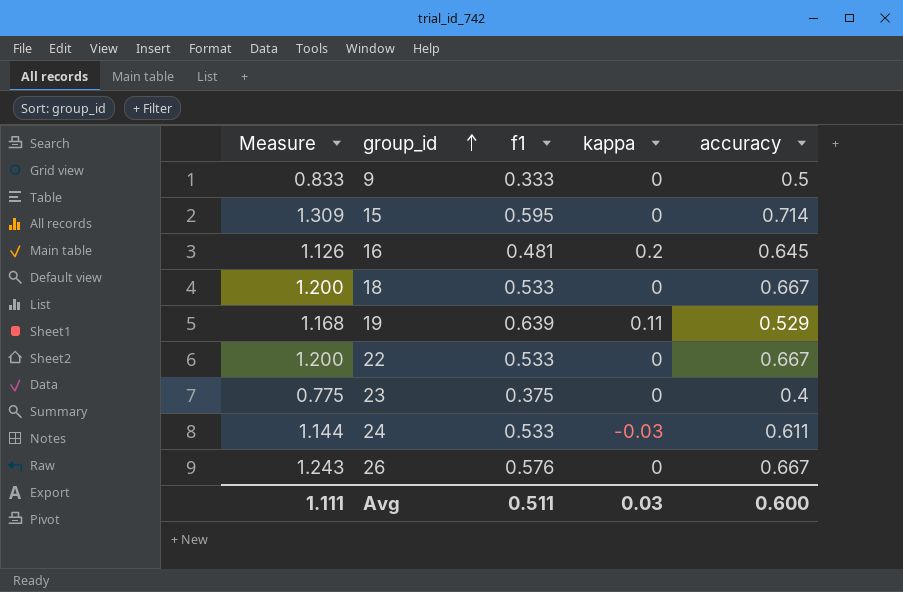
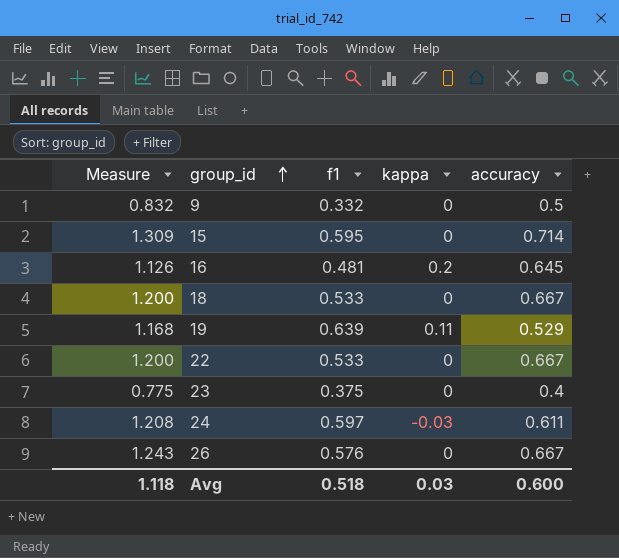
9 | Measure: 0.833 -> 0.832
9 | f1: 0.333 -> 0.332
24 | Measure: 1.144 -> 1.208
24 | f1: 0.533 -> 0.597
Avg | Measure: 1.111 -> 1.118
Avg | f1: 0.511 -> 0.518

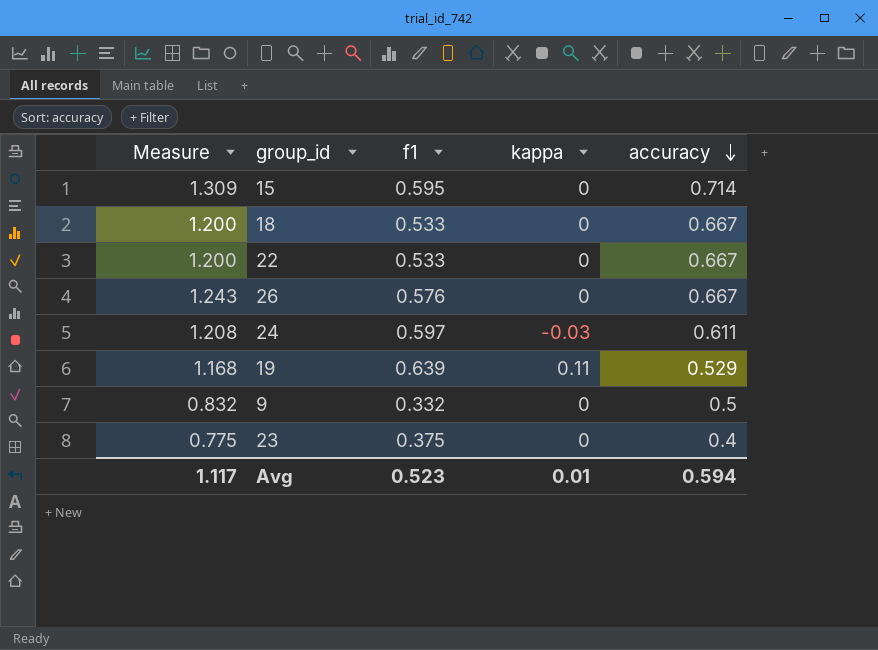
row order: group_id ascending -> accuracy descending
row 16: 1.126 | 0.481 | 0.2 | 0.645 -> none
Avg | Measure: 1.118 -> 1.117
Avg | f1: 0.518 -> 0.523
Avg | kappa: 0.03 -> 0.01
Avg | accuracy: 0.600 -> 0.594

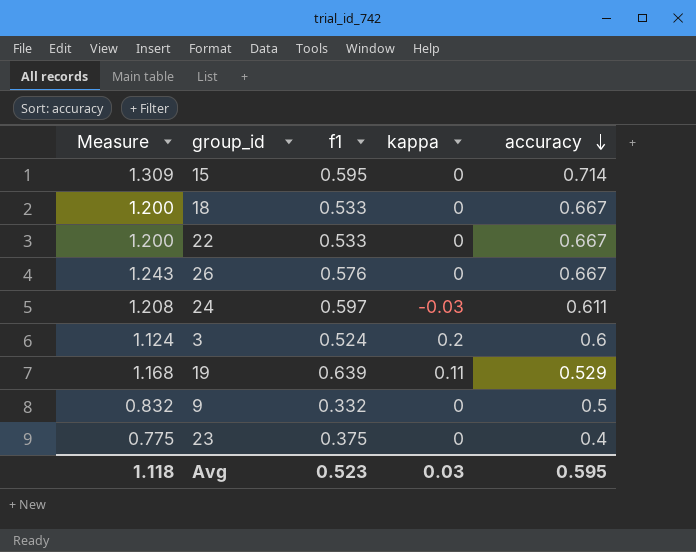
row 3: none -> 1.124 | 0.524 | 0.2 | 0.6
Avg | Measure: 1.117 -> 1.118
Avg | kappa: 0.01 -> 0.03
Avg | accuracy: 0.594 -> 0.595

